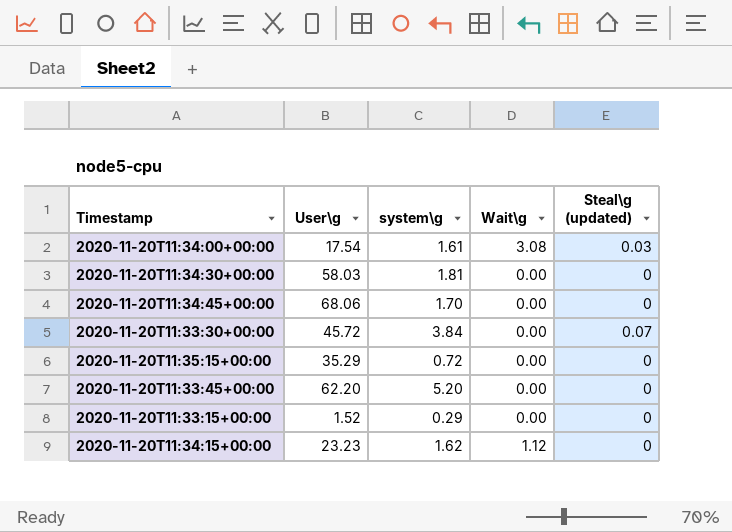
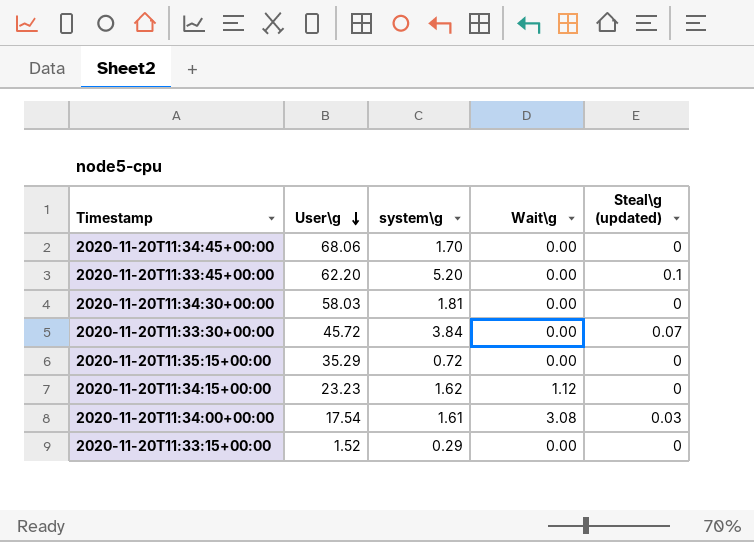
row order: none -> User\g descending
2020-11-20T11:33:45+00:00 | Steal\g (updated): 0 -> 0.1

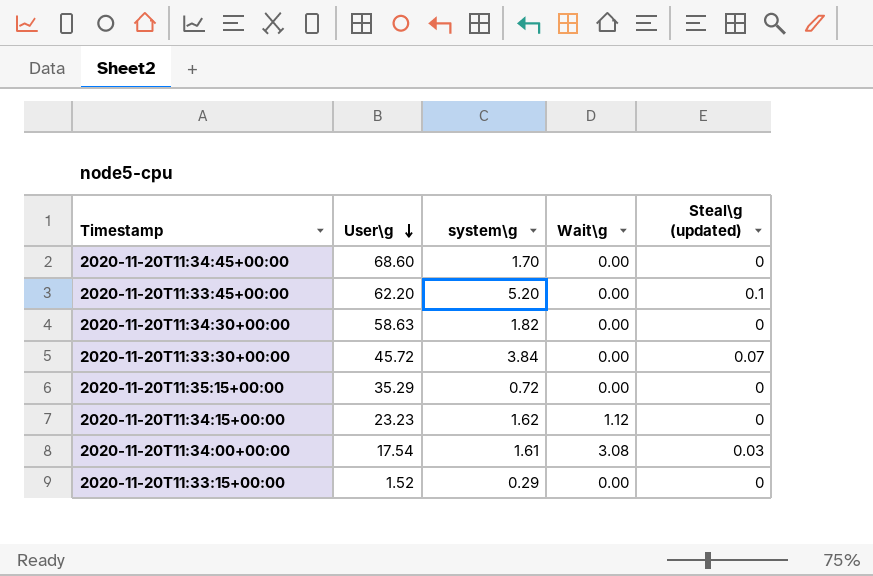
2020-11-20T11:34:45+00:00 | User\g: 68.06 -> 68.60
2020-11-20T11:34:30+00:00 | User\g: 58.03 -> 58.63
2020-11-20T11:34:30+00:00 | system\g: 1.81 -> 1.82

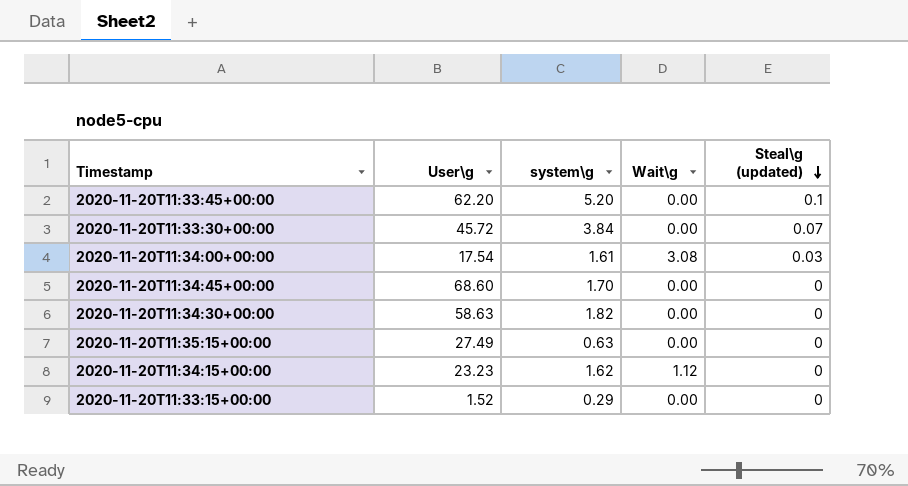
row order: User\g descending -> Steal\g (updated) descending
2020-11-20T11:35:15+00:00 | User\g: 35.29 -> 27.49
2020-11-20T11:35:15+00:00 | system\g: 0.72 -> 0.63

